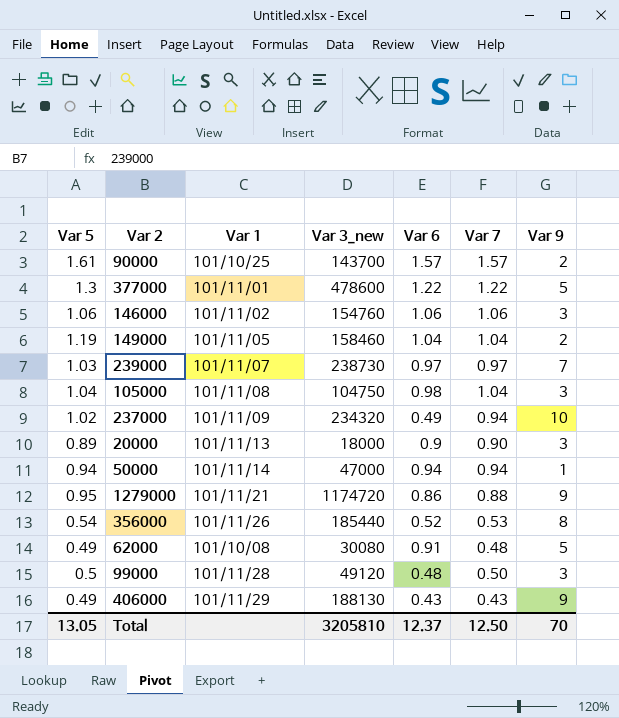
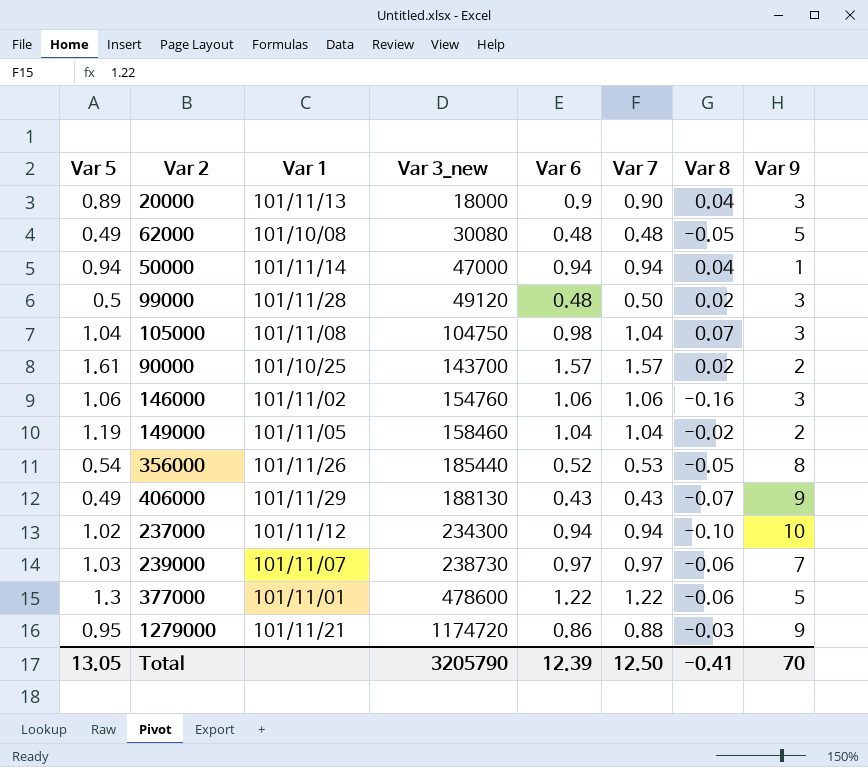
row order: none -> Var 3_new ascending
column Var 8 | position: none -> 7
62000 | Var 6: 0.91 -> 0.48
237000 | Var 1: 101/11/09 -> 101/11/12
237000 | Var 3_new: 234320 -> 234300
237000 | Var 6: 0.49 -> 0.94
Total | Var 3_new: 3205810 -> 3205790
Total | Var 6: 12.37 -> 12.39

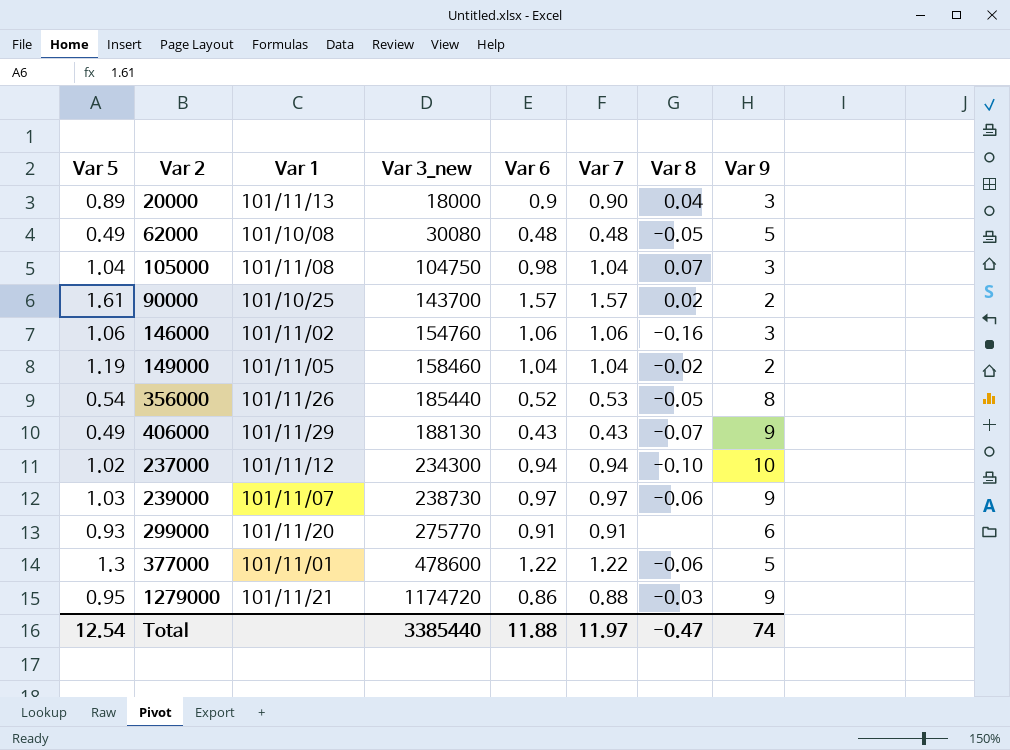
row 50000: 0.94 | 101/11/14 | 47000 | 0.94 | 0.94 | 0.04 | 1 -> none
row 99000: 0.5 | 101/11/28 | 49120 | 0.48 | 0.50 | 0.02 | 3 -> none
239000 | Var 9: 7 -> 9
row 299000: none -> 0.93 | 101/11/20 | 275770 | 0.91 | 0.91 | none | 6
Total | Var 5: 13.05 -> 12.54
Total | Var 3_new: 3205790 -> 3385440
Total | Var 6: 12.39 -> 11.88
Total | Var 7: 12.50 -> 11.97
Total | Var 8: -0.41 -> -0.47
Total | Var 9: 70 -> 74

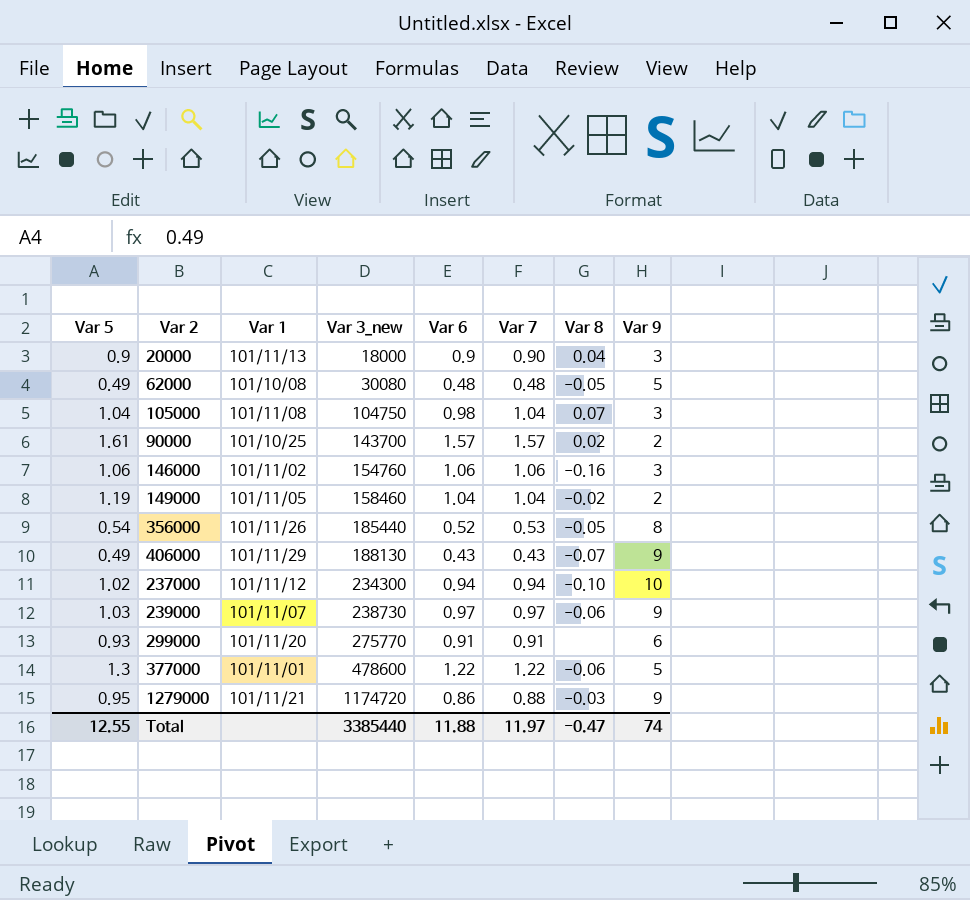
20000 | Var 5: 0.89 -> 0.9
Total | Var 5: 12.54 -> 12.55

